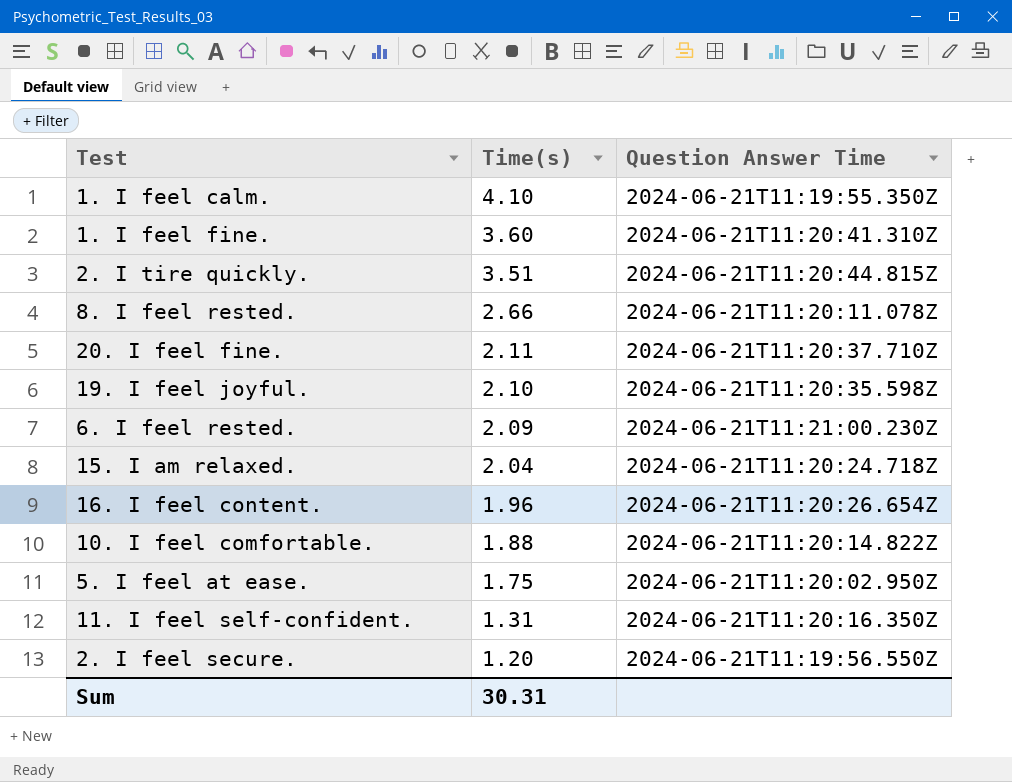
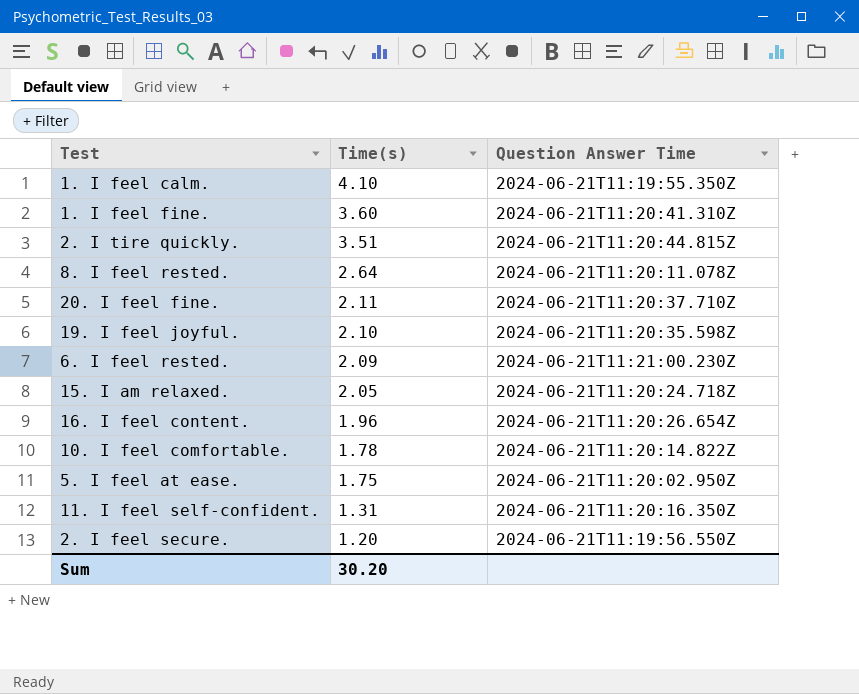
8. I feel rested. | Time(s): 2.66 -> 2.64
15. I am relaxed. | Time(s): 2.04 -> 2.05
10. I feel comfortable. | Time(s): 1.88 -> 1.78
Sum | Time(s): 30.31 -> 30.20

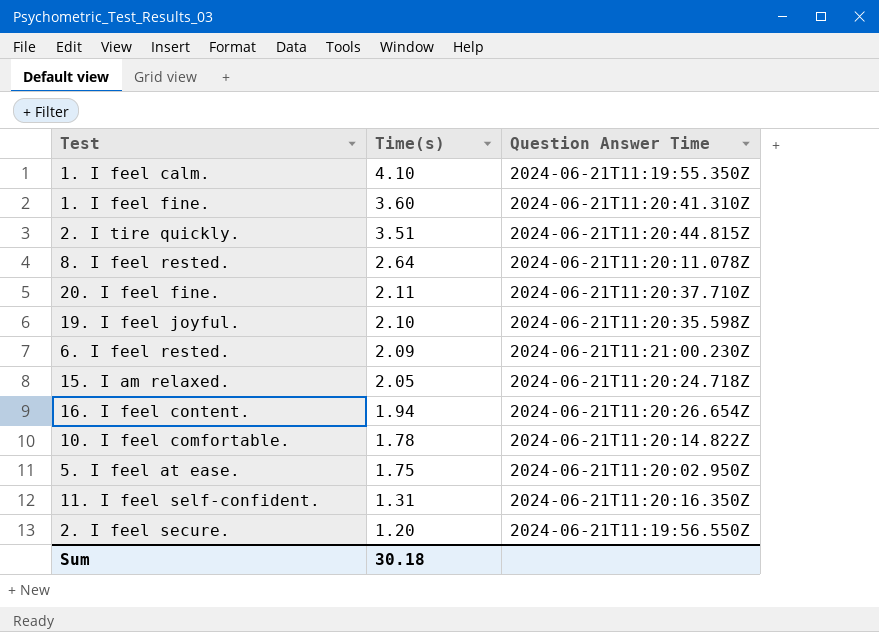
16. I feel content. | Time(s): 1.96 -> 1.94
Sum | Time(s): 30.20 -> 30.18

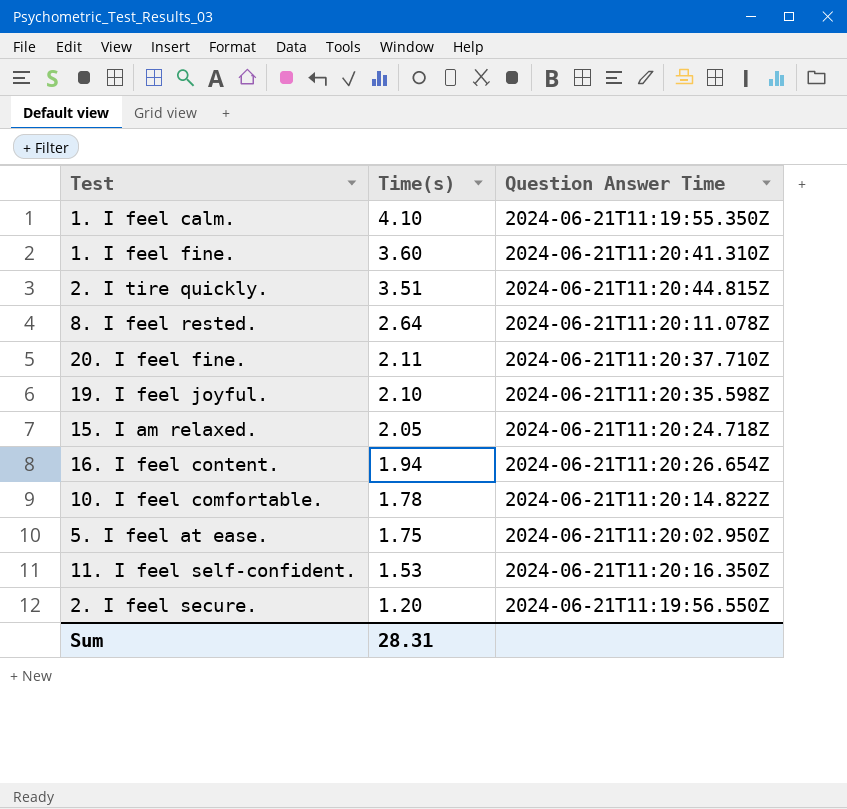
row 6. I feel rested.: 2.09 | 2024-06-21T11:21:00.230Z -> none
11. I feel self-confident. | Time(s): 1.31 -> 1.53
Sum | Time(s): 30.18 -> 28.31

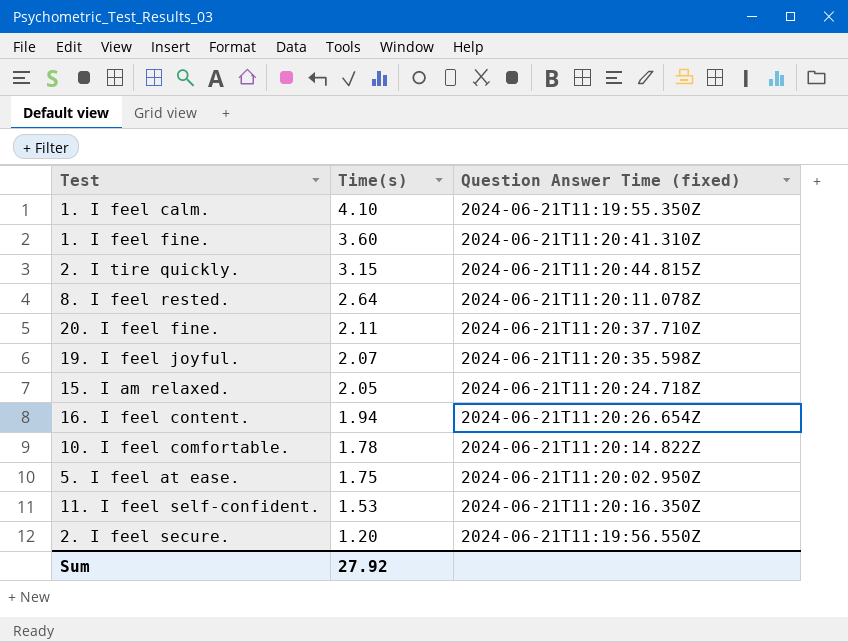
column name: Question Answer Time -> Question Answer Time (fixed)
2. I tire quickly. | Time(s): 3.51 -> 3.15
19. I feel joyful. | Time(s): 2.10 -> 2.07
Sum | Time(s): 28.31 -> 27.92

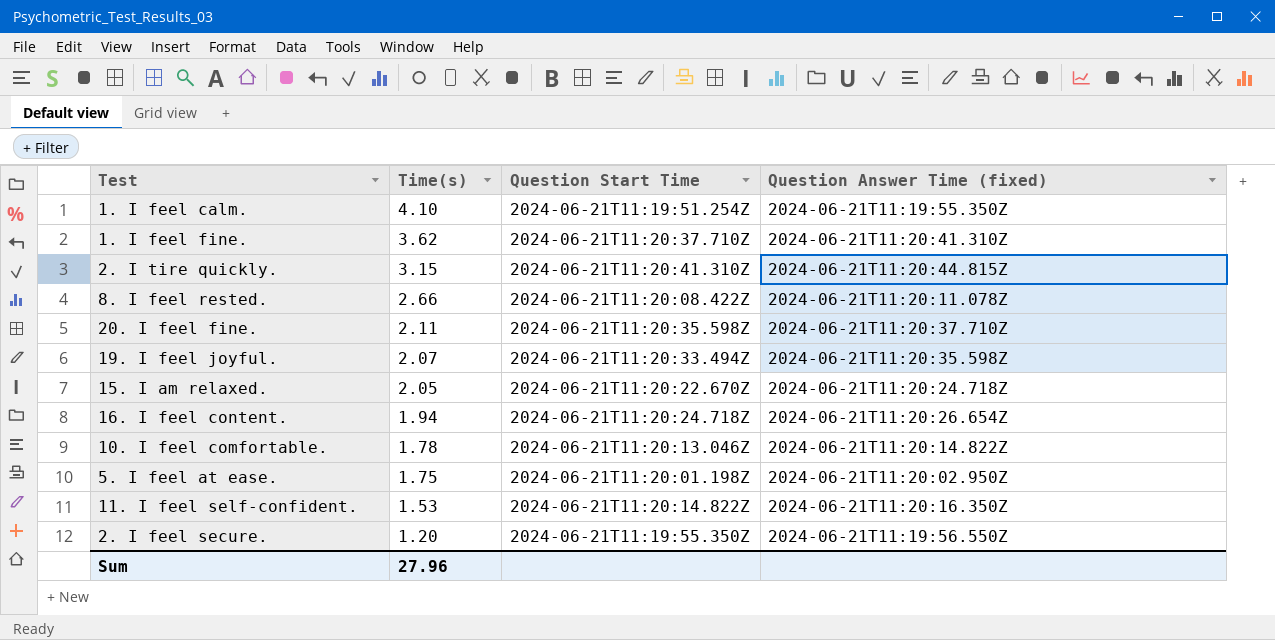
column Question Start Time | position: none -> 3
1. I feel fine. | Time(s): 3.60 -> 3.62
8. I feel rested. | Time(s): 2.64 -> 2.66
Sum | Time(s): 27.92 -> 27.96

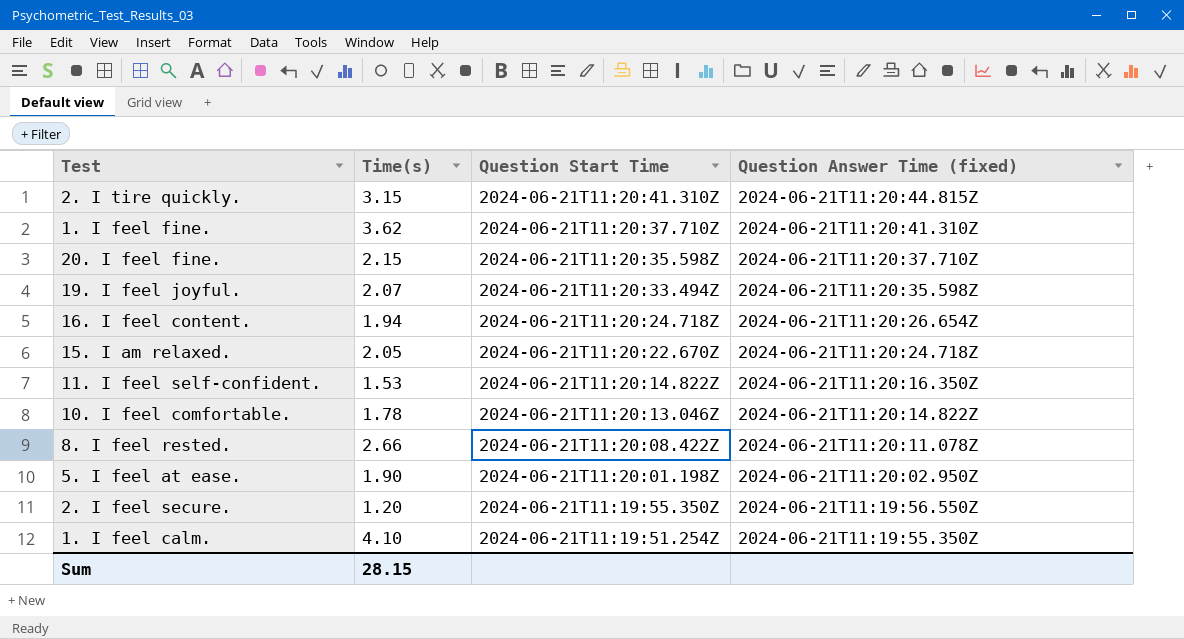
row order: Time(s) descending -> Question Start Time descending
20. I feel fine. | Time(s): 2.11 -> 2.15
5. I feel at ease. | Time(s): 1.75 -> 1.90
Sum | Time(s): 27.96 -> 28.15

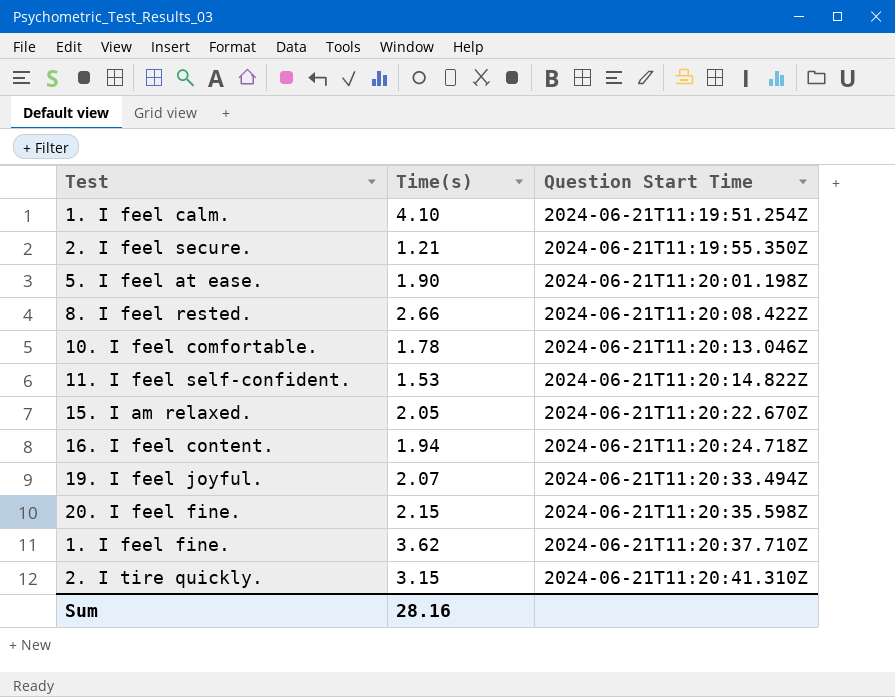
row order: Question Start Time descending -> Question Start Time ascending
column Question Answer Time (fixed) | position: 4 -> none
2. I feel secure. | Time(s): 1.20 -> 1.21
Sum | Time(s): 28.15 -> 28.16

